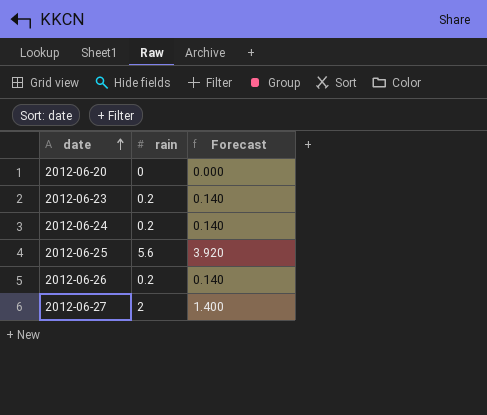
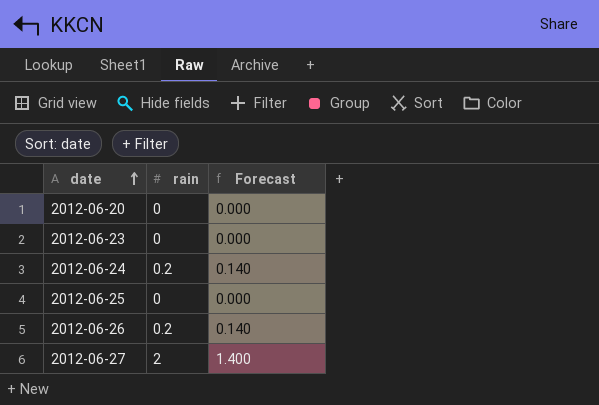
2012-06-23 | rain: 0.2 -> 0
2012-06-23 | Forecast: 0.140 -> 0.000
2012-06-25 | rain: 5.6 -> 0
2012-06-25 | Forecast: 3.920 -> 0.000

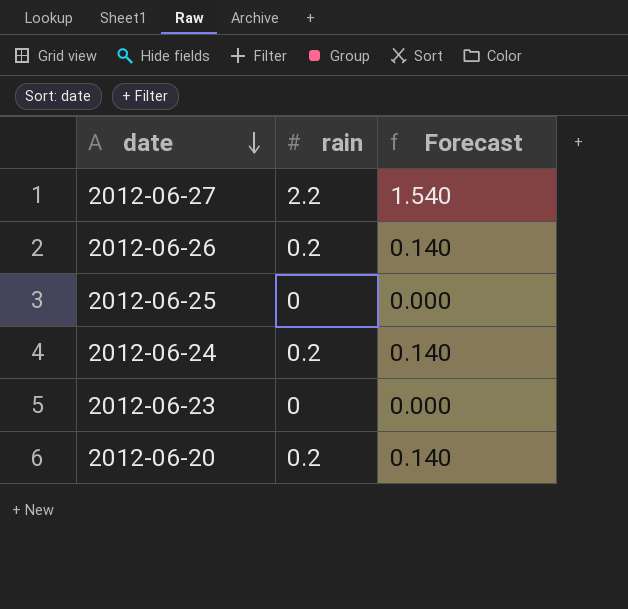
row order: date ascending -> date descending
2012-06-27 | rain: 2 -> 2.2
2012-06-27 | Forecast: 1.400 -> 1.540
2012-06-20 | rain: 0 -> 0.2
2012-06-20 | Forecast: 0.000 -> 0.140

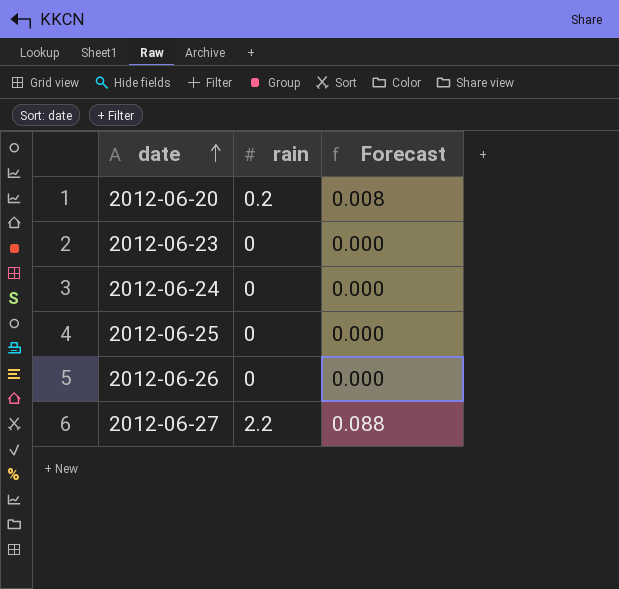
row order: date descending -> date ascending
column Forecast | formula: [rain] * 0.7 -> [rain] * 0.04
2012-06-24 | rain: 0.2 -> 0
2012-06-26 | rain: 0.2 -> 0

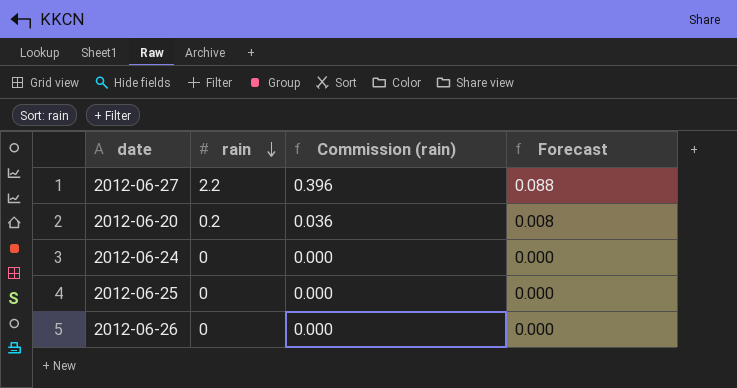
row order: date ascending -> rain descending
column Commission (rain) | formula: none -> [rain] * 0.18
row 2012-06-23: 0 | 0.000 -> none

